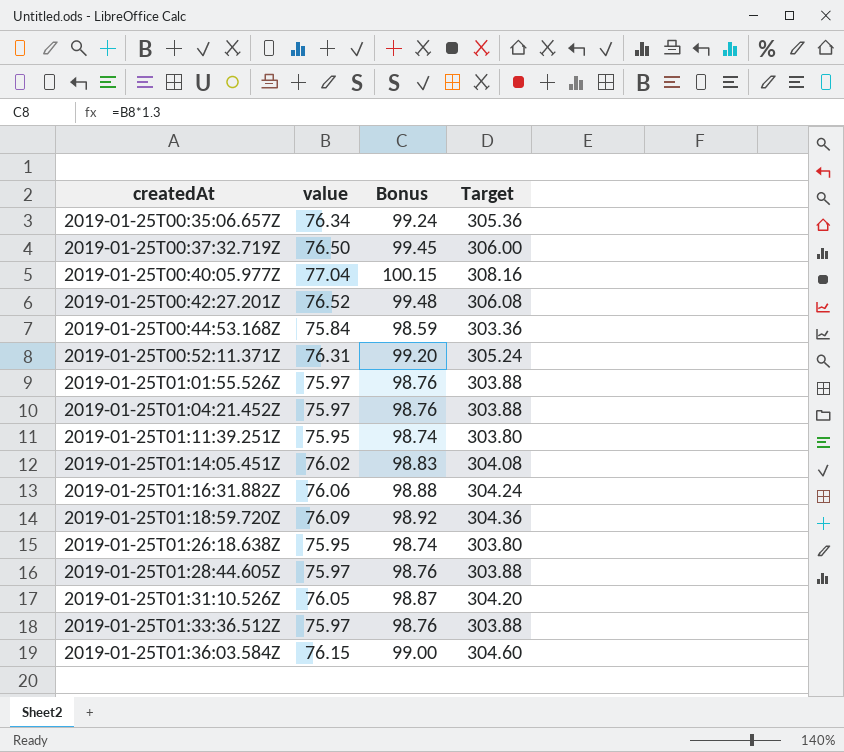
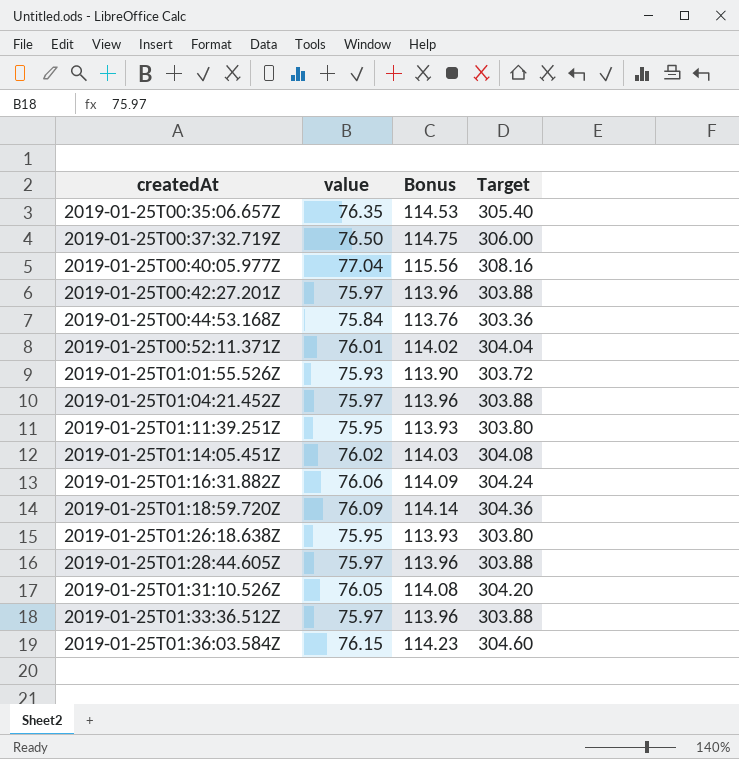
column Bonus | formula: [value] * 1.3 -> [value] * 1.5
2019-01-25T00:35:06.657Z | value: 76.34 -> 76.35
2019-01-25T00:35:06.657Z | Target: 305.36 -> 305.40
2019-01-25T00:42:27.201Z | value: 76.52 -> 75.97
2019-01-25T00:42:27.201Z | Target: 306.08 -> 303.88
2019-01-25T00:52:11.371Z | value: 76.31 -> 76.01
2019-01-25T00:52:11.371Z | Target: 305.24 -> 304.04
2019-01-25T01:01:55.526Z | value: 75.97 -> 75.93
2019-01-25T01:01:55.526Z | Target: 303.88 -> 303.72

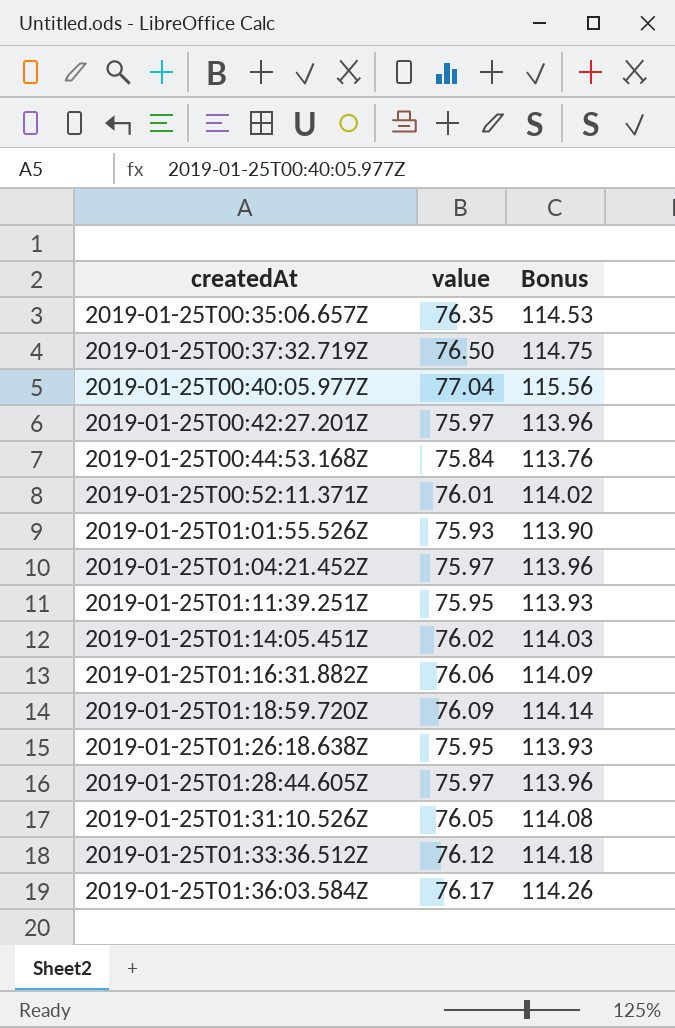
column Target | formula: [value] * 4 -> none
2019-01-25T01:33:36.512Z | value: 75.97 -> 76.12
2019-01-25T01:33:36.512Z | Bonus: 113.96 -> 114.18
2019-01-25T01:36:03.584Z | value: 76.15 -> 76.17
2019-01-25T01:36:03.584Z | Bonus: 114.23 -> 114.26

